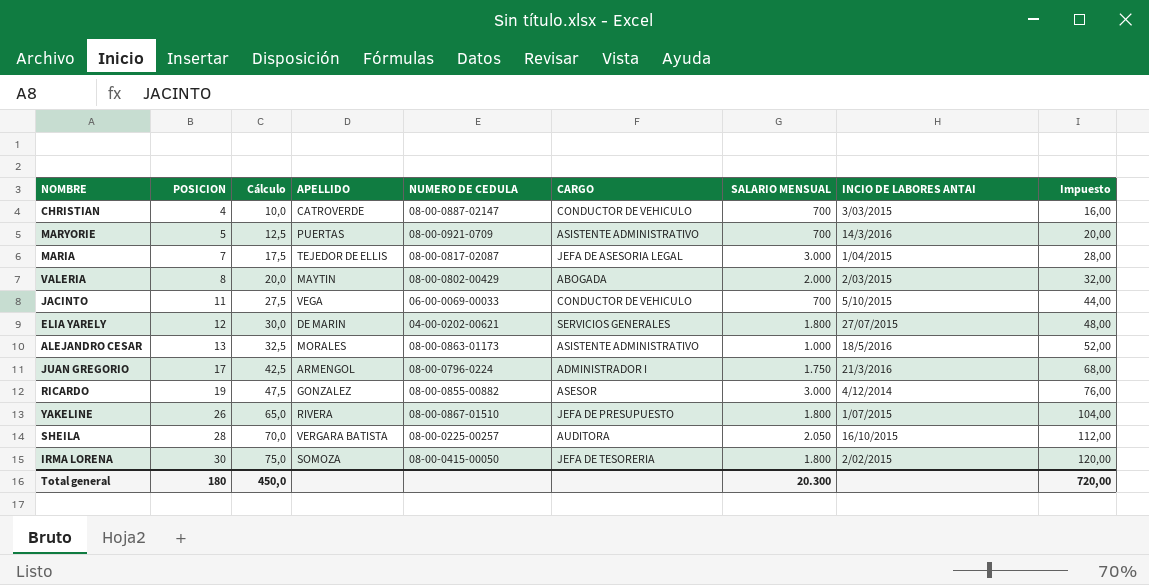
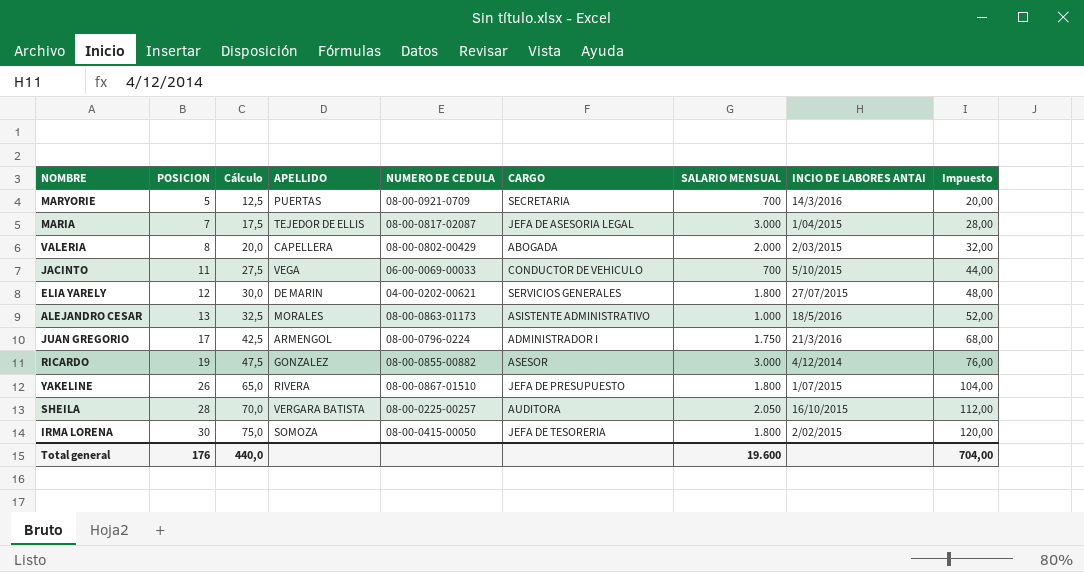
row CHRISTIAN: 4 | 10,0 | CATROVERDE | 08-00-0887-02147 | CONDUCTOR DE VEHICULO | 700 | 3/03/2015 | 16,00 -> none
MARYORIE | CARGO: ASISTENTE ADMINISTRATIVO -> SECRETARIA
VALERIA | APELLIDO: MAYTIN -> CAPELLERA
Total general | POSICION: 180 -> 176
Total general | Cálculo: 450,0 -> 440,0
Total general | SALARIO MENSUAL: 20.300 -> 19.600
Total general | Impuesto: 720,00 -> 704,00

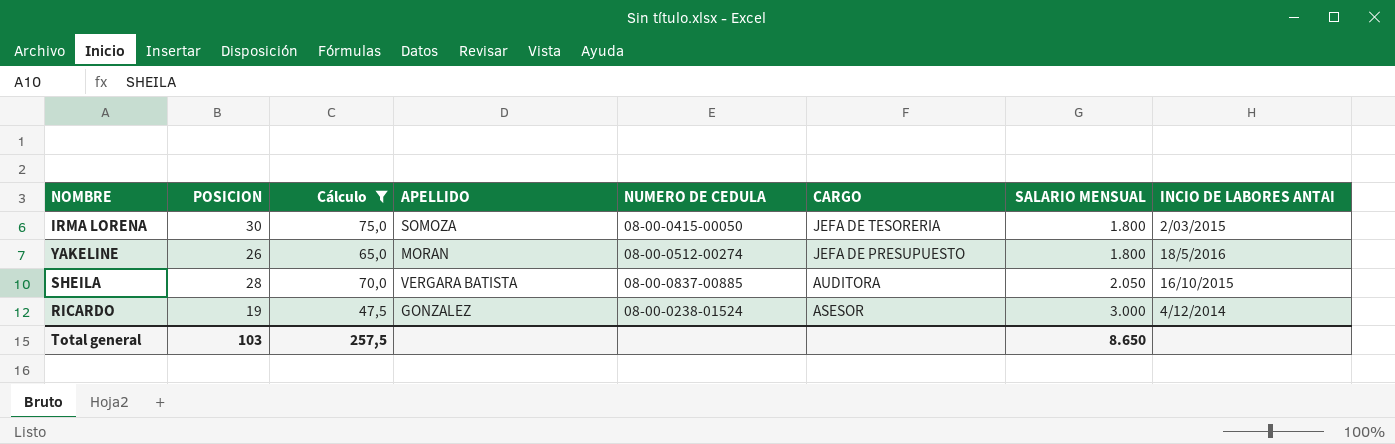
filter: none -> Cálculo >= 47,5
row order: POSICION ascending -> CARGO descending
column Impuesto | formula: [POSICION] * 4 -> none
IRMA LORENA | INCIO DE LABORES ANTAI: 2/02/2015 -> 2/03/2015
YAKELINE | APELLIDO: RIVERA -> MORAN
YAKELINE | NUMERO DE CEDULA: 08-00-0867-01510 -> 08-00-0512-00274
YAKELINE | INCIO DE LABORES ANTAI: 1/07/2015 -> 18/5/2016
SHEILA | NUMERO DE CEDULA: 08-00-0225-00257 -> 08-00-0837-00885
RICARDO | NUMERO DE CEDULA: 08-00-0855-00882 -> 08-00-0238-01524
Total general | POSICION: 176 -> 103
Total general | Cálculo: 440,0 -> 257,5
Total general | SALARIO MENSUAL: 19.600 -> 8.650

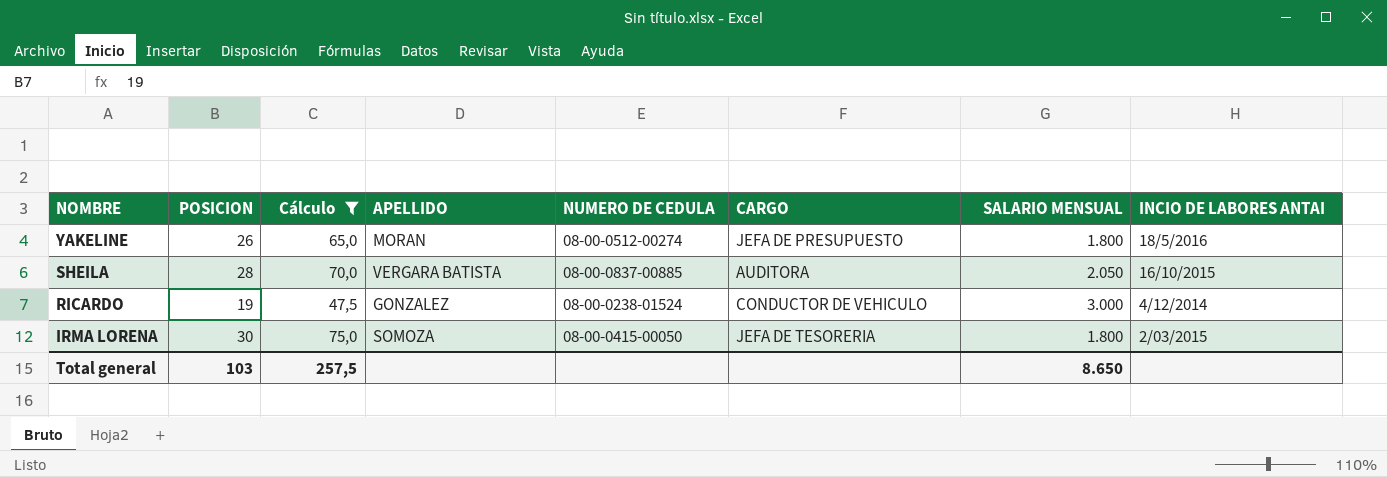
row order: CARGO descending -> NOMBRE descending
RICARDO | CARGO: ASESOR -> CONDUCTOR DE VEHICULO

